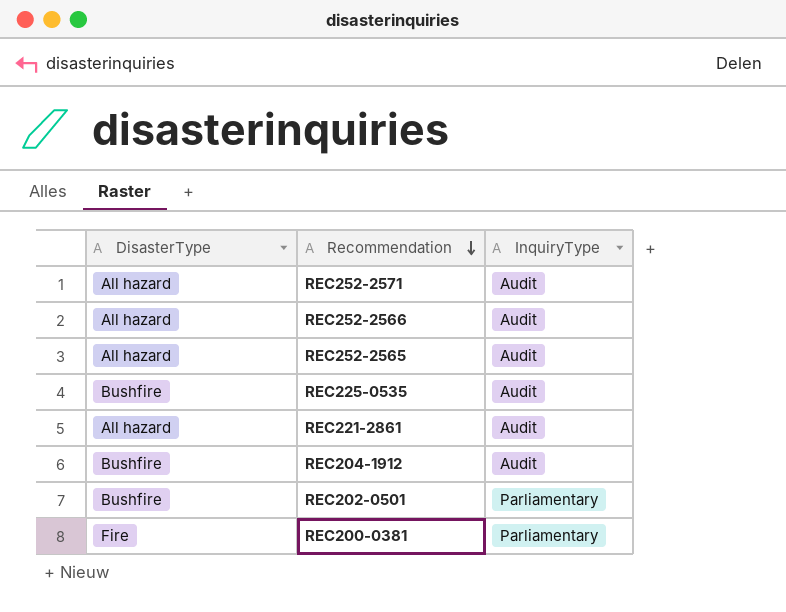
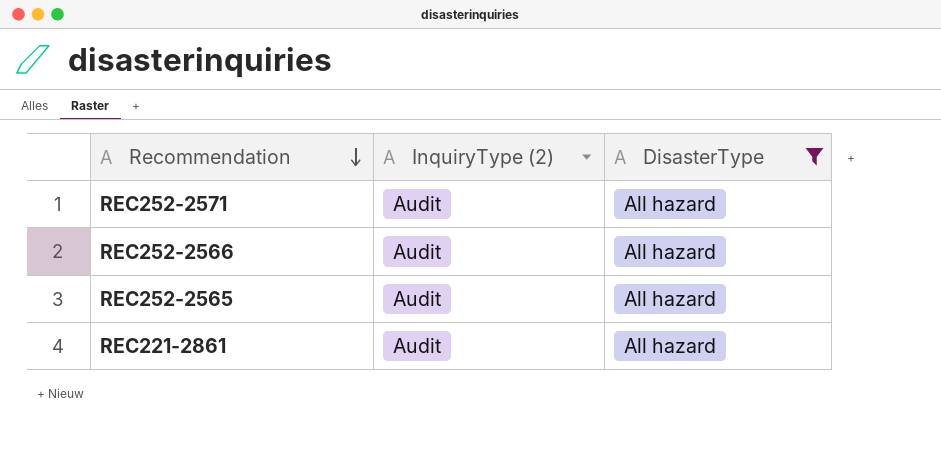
filter: none -> DisasterType = All hazard
column name: InquiryType -> InquiryType (2)
column DisasterType | position: 1 -> 3

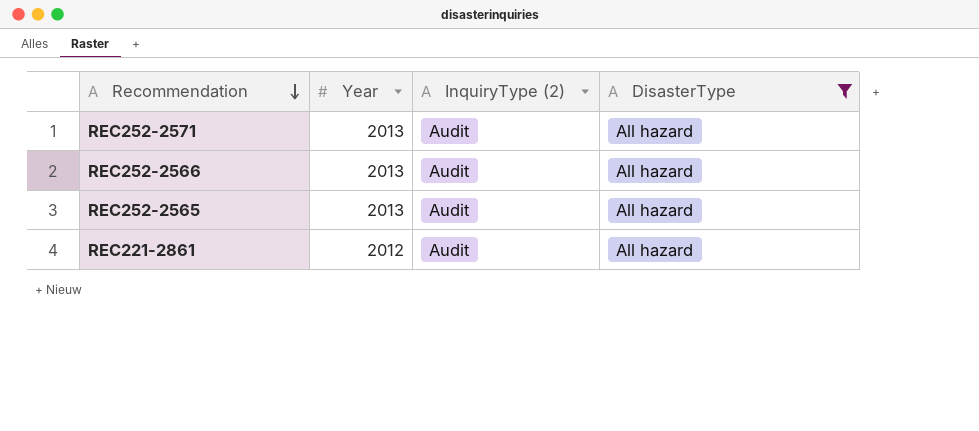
column Year | position: none -> 2

